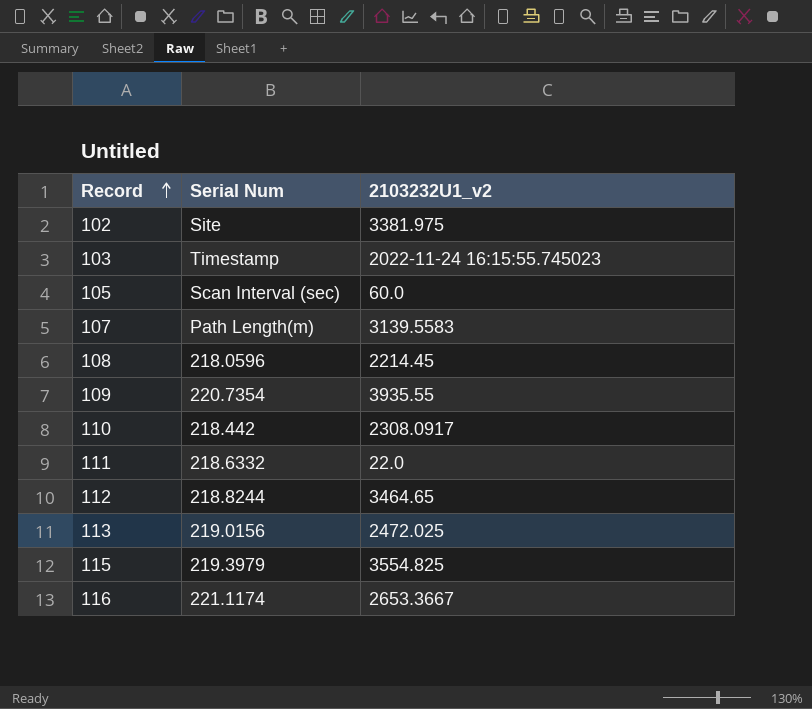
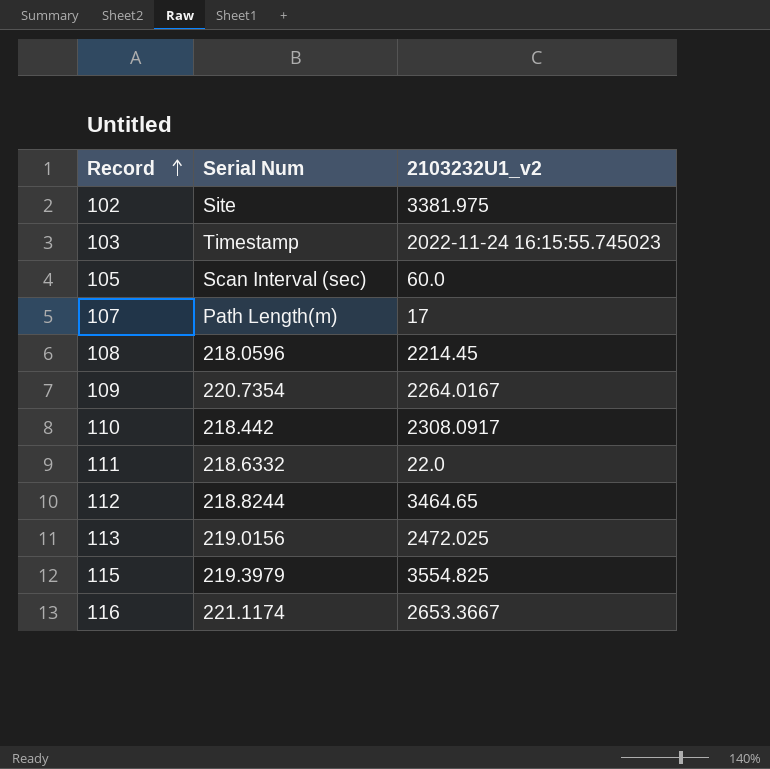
107 | 2103232U1_v2: 3139.5583 -> 17
109 | 2103232U1_v2: 3935.55 -> 2264.0167

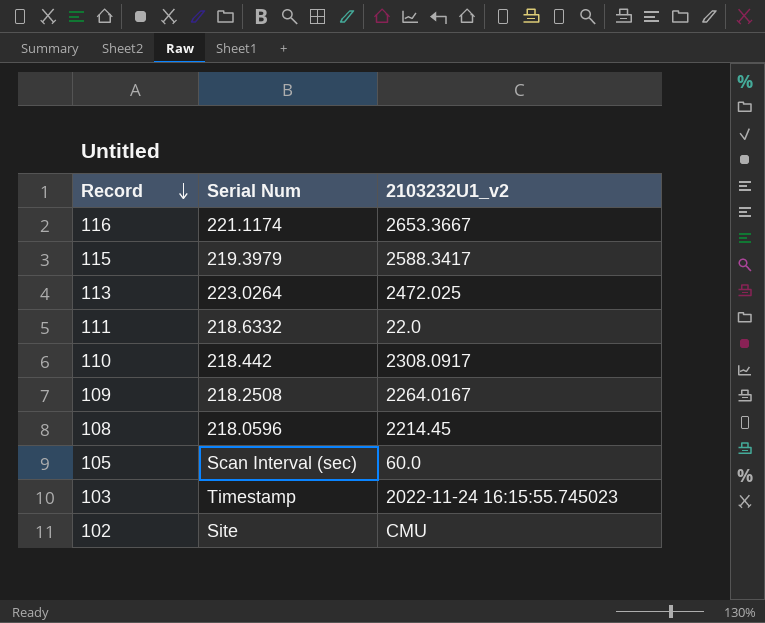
row order: Record ascending -> Record descending
row 107: Path Length(m) | 17 -> none
row 112: 218.8244 | 3464.65 -> none
115 | 2103232U1_v2: 3554.825 -> 2588.3417
113 | Serial Num: 219.0156 -> 223.0264
109 | Serial Num: 220.7354 -> 218.2508
102 | 2103232U1_v2: 3381.975 -> CMU

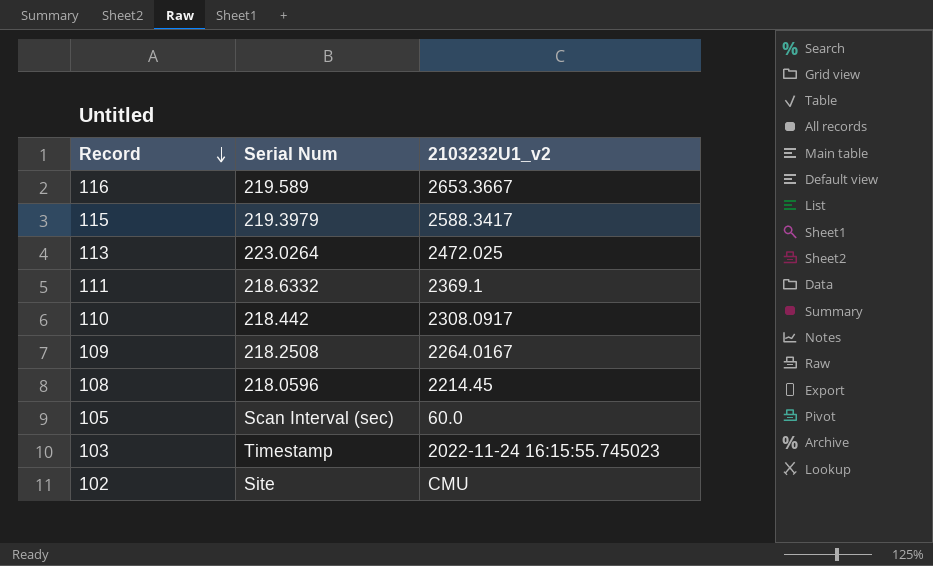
116 | Serial Num: 221.1174 -> 219.589
111 | 2103232U1_v2: 22.0 -> 2369.1

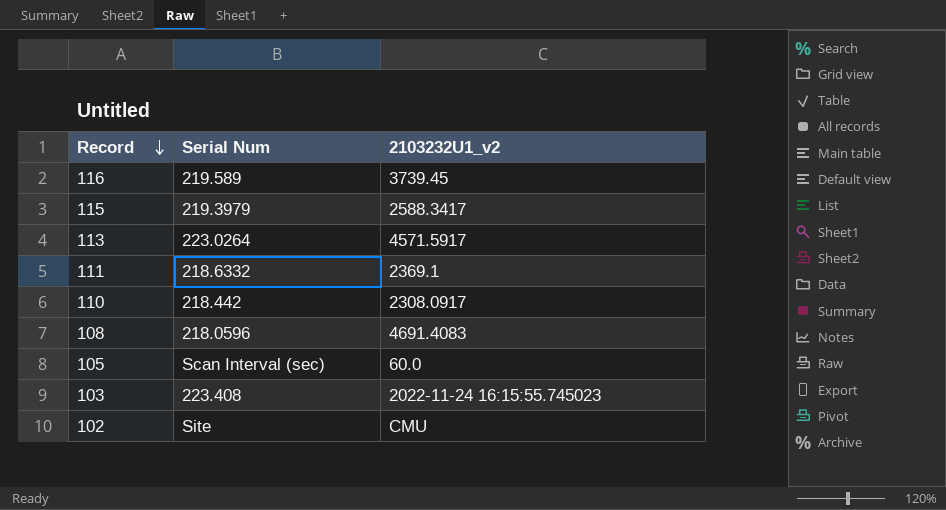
row 109: 218.2508 | 2264.0167 -> none
116 | 2103232U1_v2: 2653.3667 -> 3739.45
113 | 2103232U1_v2: 2472.025 -> 4571.5917
108 | 2103232U1_v2: 2214.45 -> 4691.4083
103 | Serial Num: Timestamp -> 223.408

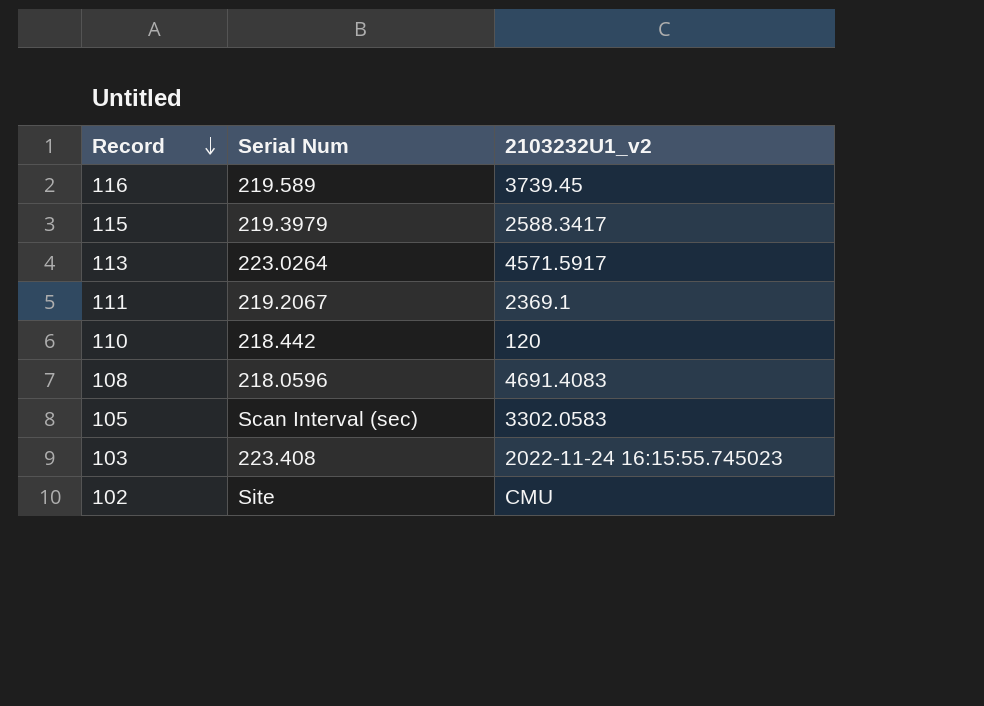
111 | Serial Num: 218.6332 -> 219.2067
110 | 2103232U1_v2: 2308.0917 -> 120
105 | 2103232U1_v2: 60.0 -> 3302.0583

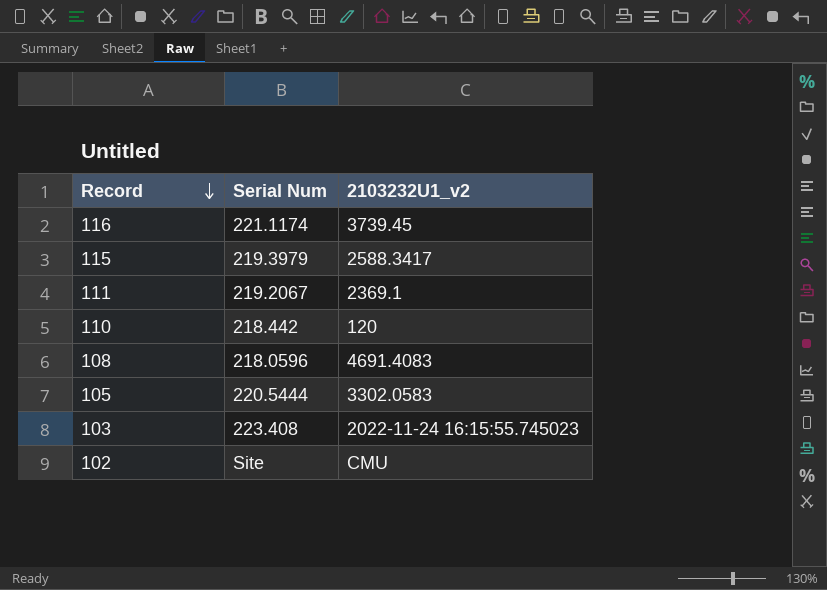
row 113: 223.0264 | 4571.5917 -> none
116 | Serial Num: 219.589 -> 221.1174
105 | Serial Num: Scan Interval (sec) -> 220.5444

